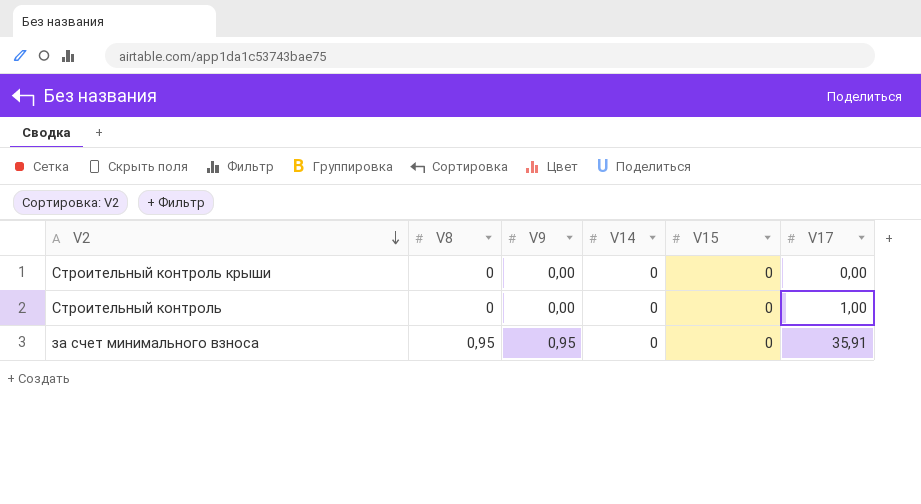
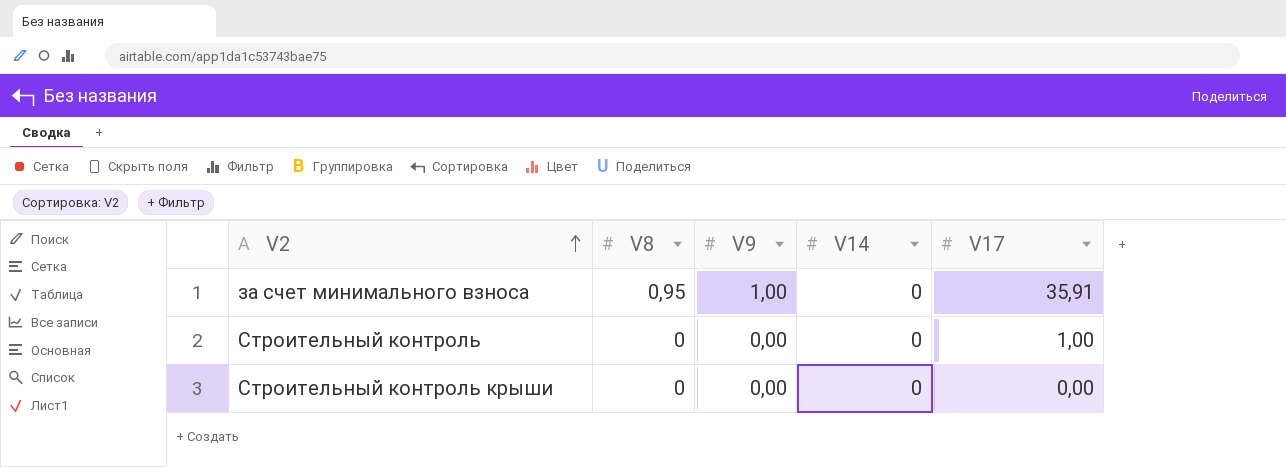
row order: V2 descending -> V2 ascending
column V15 | position: 5 -> none
за счет минимального взноса | V9: 0,95 -> 1,00

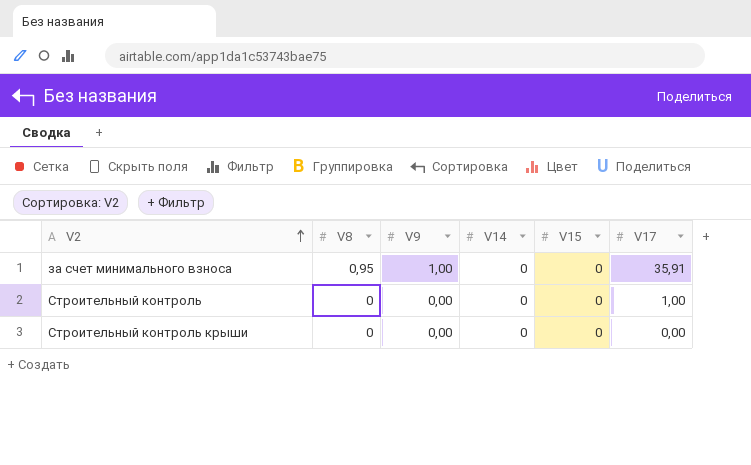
column V15 | position: none -> 5

